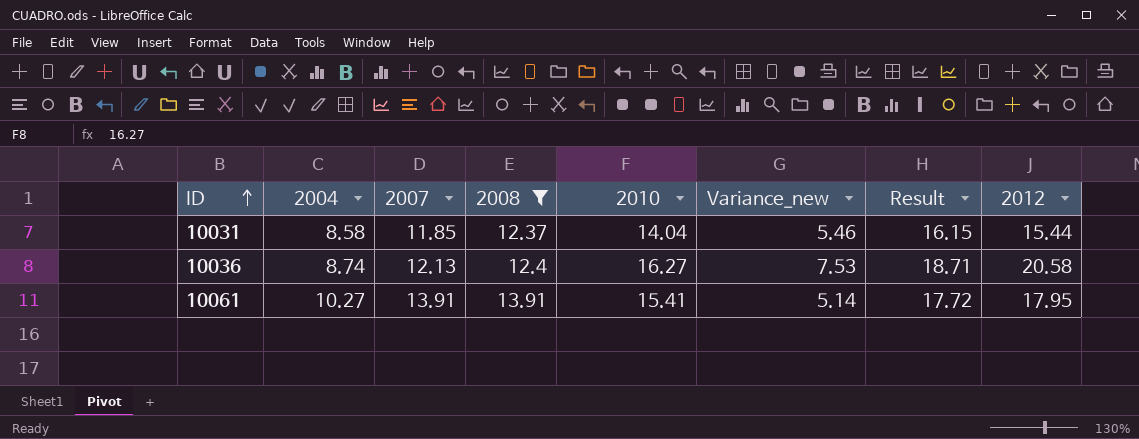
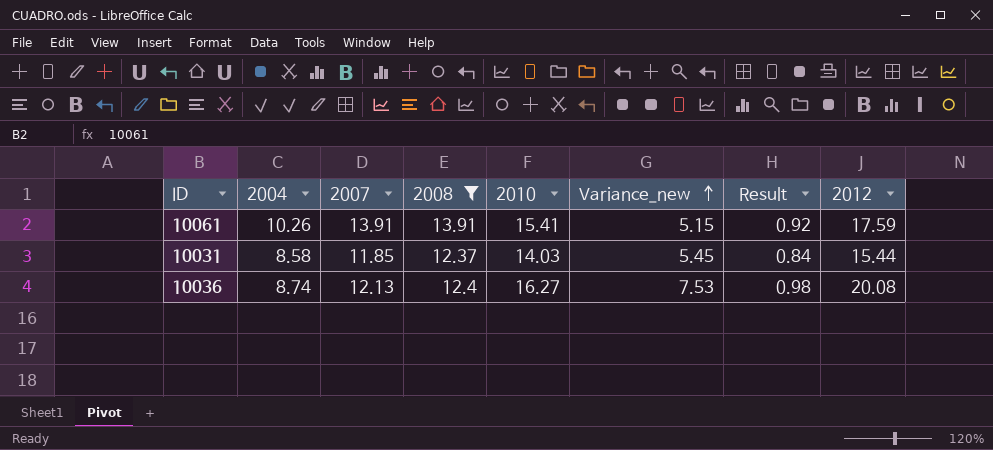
row order: ID ascending -> Variance_new ascending
column Result | formula: [2010] * 1.15 -> [2010] * 0.06
10061 | 2004: 10.27 -> 10.26
10061 | Variance_new: 5.14 -> 5.15
10061 | 2012: 17.95 -> 17.59
10031 | 2010: 14.04 -> 14.03
10031 | Variance_new: 5.46 -> 5.45
10036 | 2012: 20.58 -> 20.08

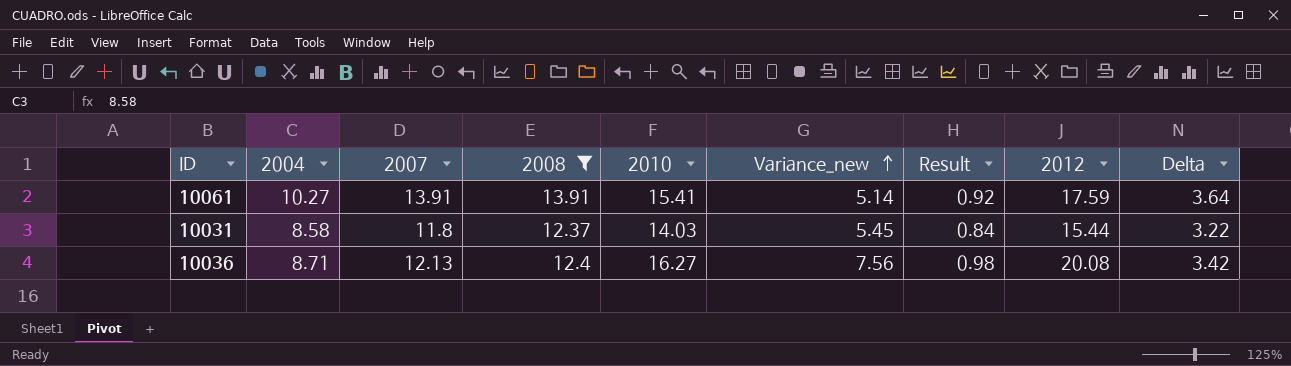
column Delta | formula: none -> [2007] - [2004]
10061 | 2004: 10.26 -> 10.27
10061 | Variance_new: 5.15 -> 5.14
10031 | 2007: 11.85 -> 11.8
10036 | 2004: 8.74 -> 8.71
10036 | Variance_new: 7.53 -> 7.56

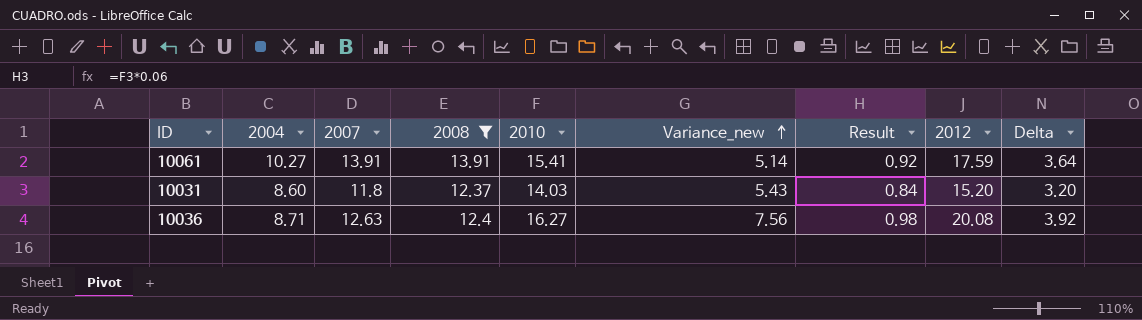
10031 | 2004: 8.58 -> 8.60
10031 | Variance_new: 5.45 -> 5.43
10031 | 2012: 15.44 -> 15.20
10031 | Delta: 3.22 -> 3.20
10036 | 2007: 12.13 -> 12.63
10036 | Delta: 3.42 -> 3.92

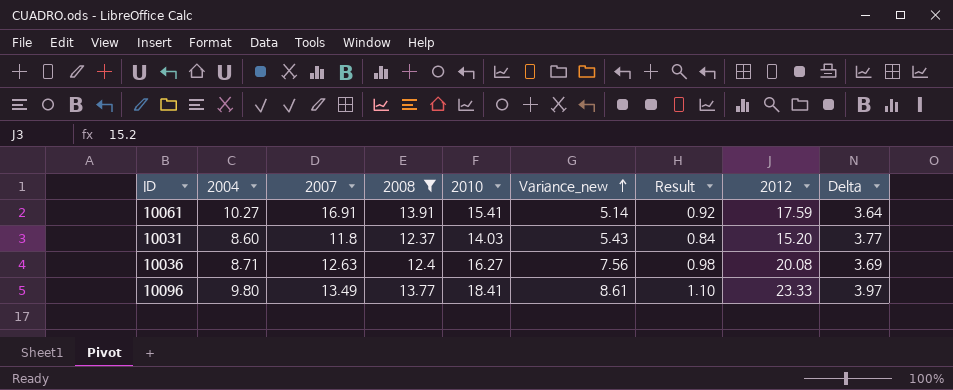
column Delta | formula: [2007] - [2004] -> [2008] - [2004]
10061 | 2007: 13.91 -> 16.91
row 10096: none -> 9.80 | 13.49 | 13.77 | 18.41 | 8.61 | 1.10 | 23.33 | 3.97

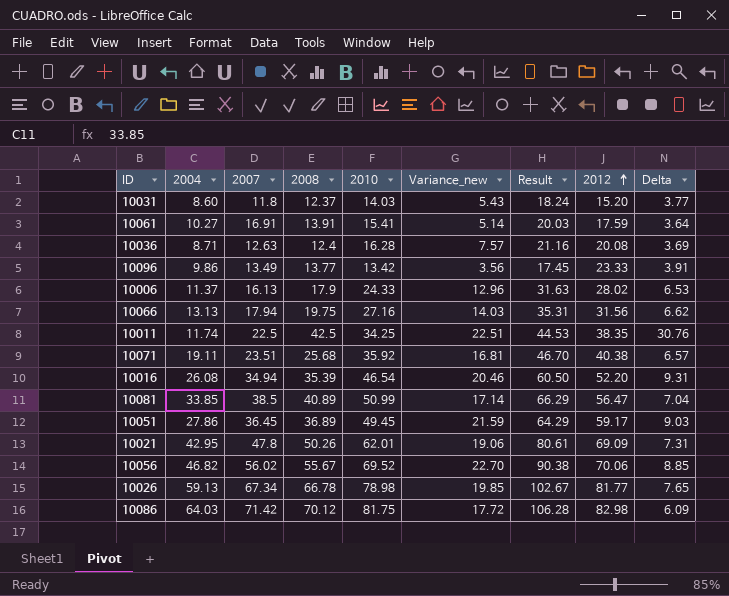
filter: 2008 <= 13.91 -> none
row order: Variance_new ascending -> 2012 ascending
column Result | formula: [2010] * 0.06 -> [2010] * 1.3
10036 | 2010: 16.27 -> 16.28
10036 | Variance_new: 7.56 -> 7.57
10096 | 2004: 9.80 -> 9.86
10096 | 2010: 18.41 -> 13.42
10096 | Variance_new: 8.61 -> 3.56
10096 | Delta: 3.97 -> 3.91

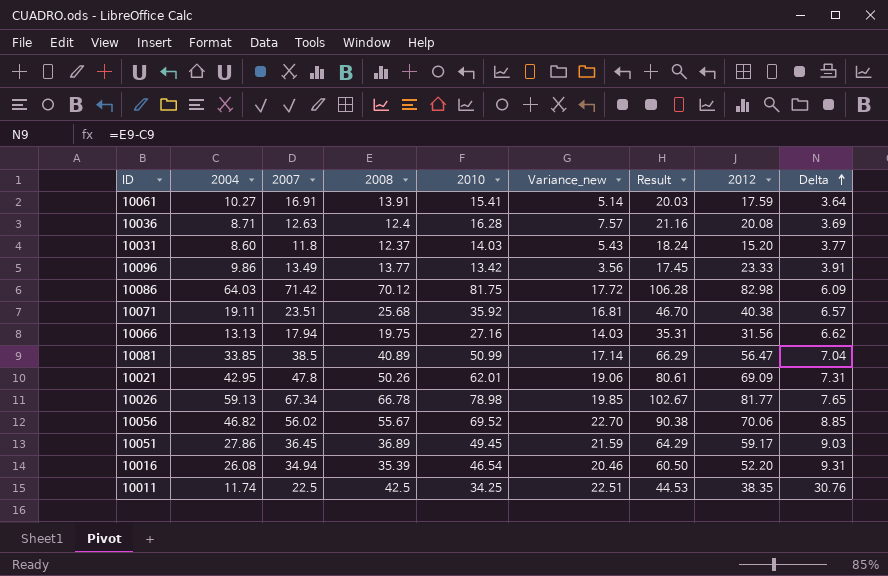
row order: 2012 ascending -> Delta ascending
row 10006: 11.37 | 16.13 | 17.9 | 24.33 | 12.96 | 31.63 | 28.02 | 6.53 -> none

